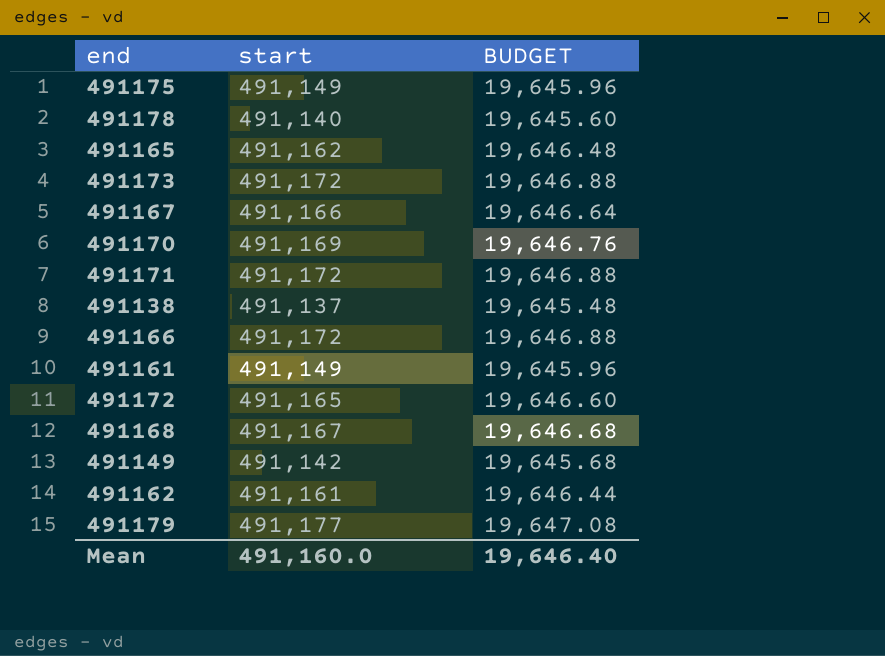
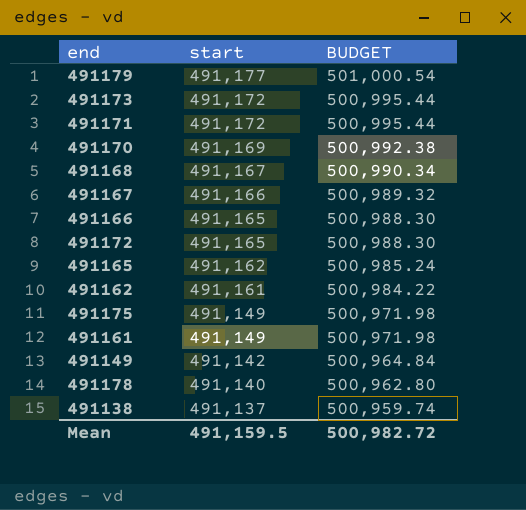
row order: none -> start descending
column BUDGET | formula: [start] * 0.04 -> [start] * 1.02
491166 | start: 491,172 -> 491,165
Mean | start: 491,160.0 -> 491,159.5
Mean | BUDGET: 19,646.40 -> 500,982.72

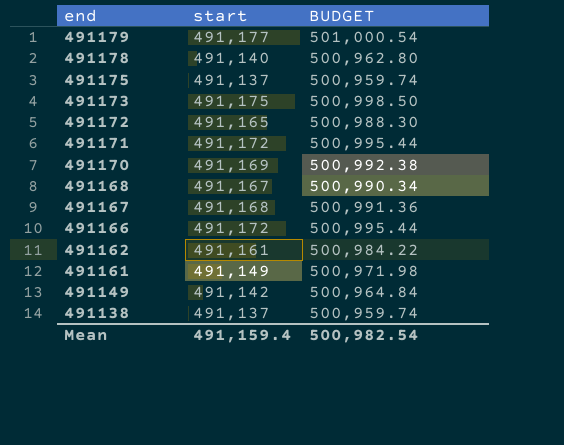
row order: start descending -> end descending
row 491165: 491,162 | 500,985.24 -> none
491175 | start: 491,149 -> 491,137
491175 | BUDGET: 500,971.98 -> 500,959.74
491173 | start: 491,172 -> 491,175
491173 | BUDGET: 500,995.44 -> 500,998.50
491167 | start: 491,166 -> 491,168
491167 | BUDGET: 500,989.32 -> 500,991.36
491166 | start: 491,165 -> 491,172
491166 | BUDGET: 500,988.30 -> 500,995.44
Mean | start: 491,159.5 -> 491,159.4
Mean | BUDGET: 500,982.72 -> 500,982.54

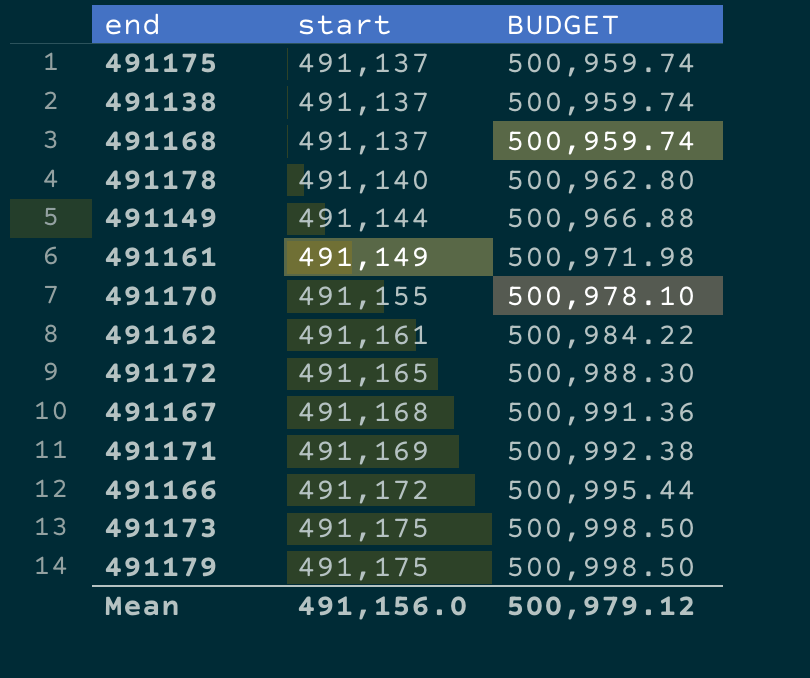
row order: end descending -> start ascending
491168 | start: 491,167 -> 491,137
491168 | BUDGET: 500,990.34 -> 500,959.74
491149 | start: 491,142 -> 491,144
491149 | BUDGET: 500,964.84 -> 500,966.88
491170 | start: 491,169 -> 491,155
491170 | BUDGET: 500,992.38 -> 500,978.10
491171 | start: 491,172 -> 491,169
491171 | BUDGET: 500,995.44 -> 500,992.38
491179 | start: 491,177 -> 491,175
491179 | BUDGET: 501,000.54 -> 500,998.50
Mean | start: 491,159.4 -> 491,156.0
Mean | BUDGET: 500,982.54 -> 500,979.12

